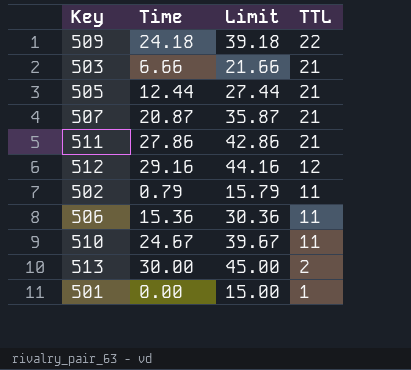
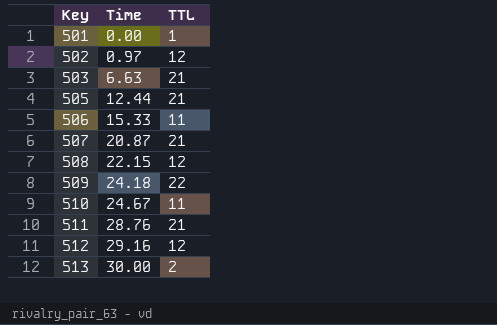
row order: TTL descending -> Key ascending
column Limit | formula: [Time] + 15 -> none
502 | Time: 0.79 -> 0.97
502 | TTL: 11 -> 12
503 | Time: 6.66 -> 6.63
506 | Time: 15.36 -> 15.33
row 508: none -> 22.15 | 12
511 | Time: 27.86 -> 28.76

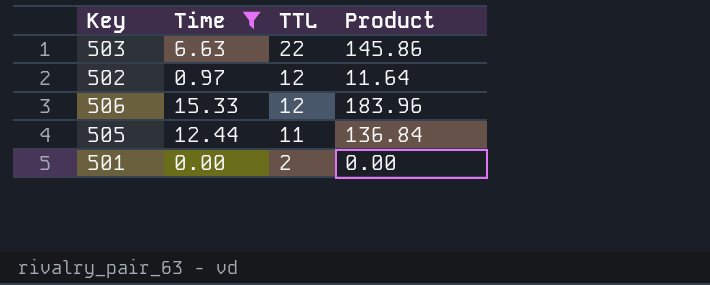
filter: none -> Time <= 15.33
row order: Key ascending -> TTL descending
column Product | formula: none -> [Time] * [TTL]
503 | TTL: 21 -> 22
506 | TTL: 11 -> 12
505 | TTL: 21 -> 11
501 | TTL: 1 -> 2

